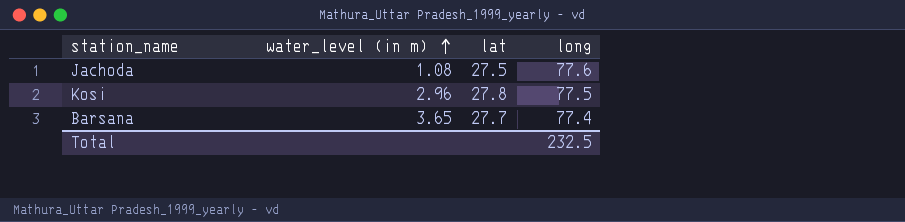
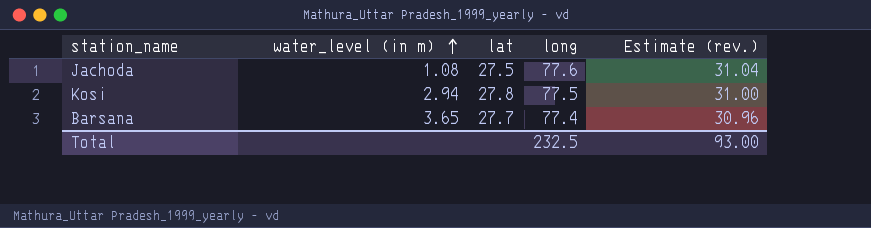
column Estimate (rev.) | formula: none -> [long] * 0.4
Kosi | water_level (in m): 2.96 -> 2.94

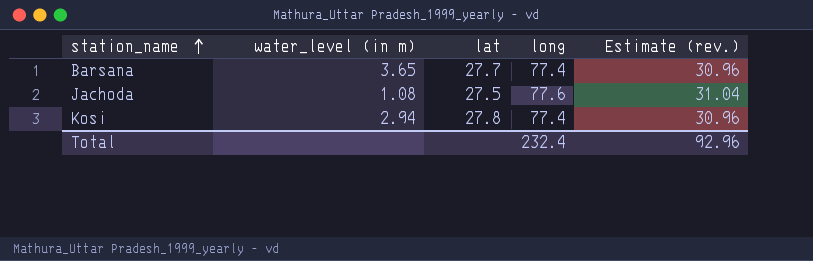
row order: water_level (in m) ascending -> station_name ascending
Kosi | long: 77.5 -> 77.4
Kosi | Estimate (rev.): 31.00 -> 30.96
Total | long: 232.5 -> 232.4
Total | Estimate (rev.): 93.00 -> 92.96

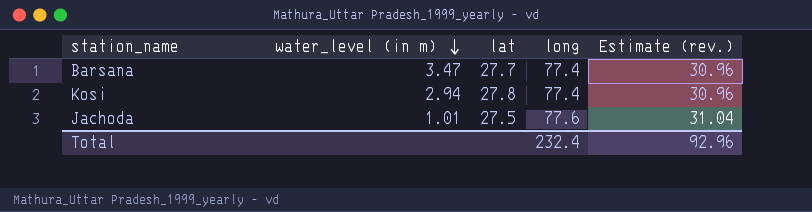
row order: station_name ascending -> water_level (in m) descending
Barsana | water_level (in m): 3.65 -> 3.47
Jachoda | water_level (in m): 1.08 -> 1.01

